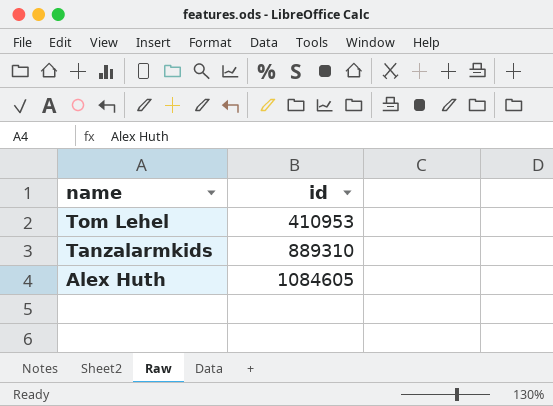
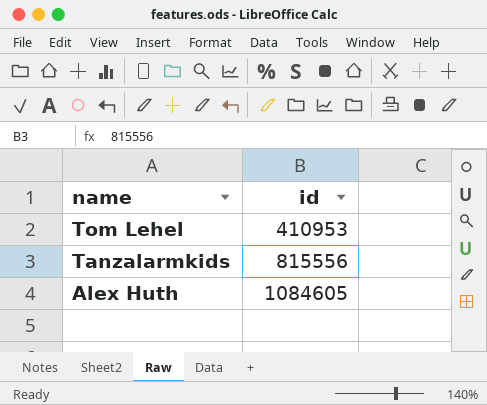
Tanzalarmkids | id: 889310 -> 815556

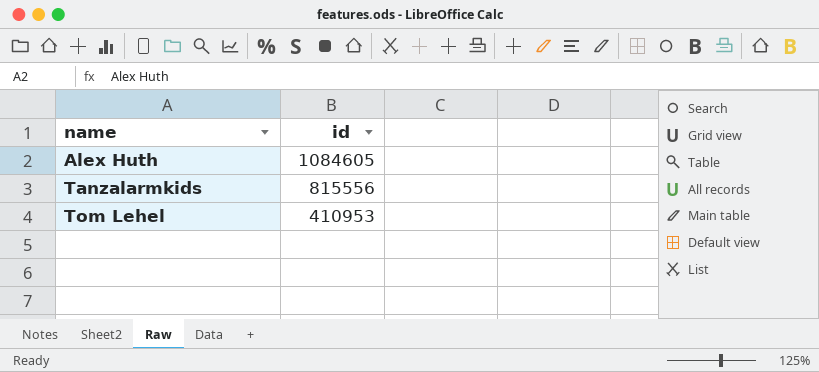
row order: name descending -> name ascending

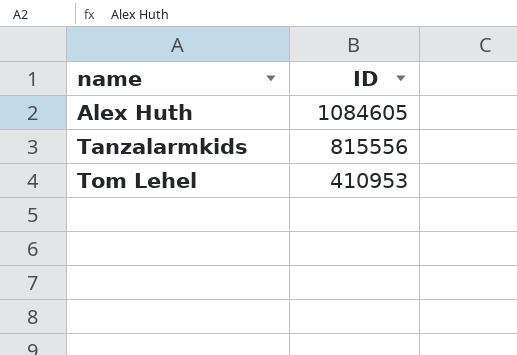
column name: id -> ID

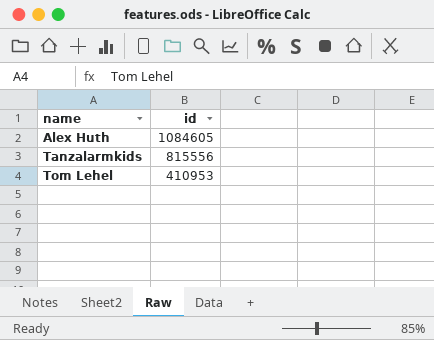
column name: ID -> id

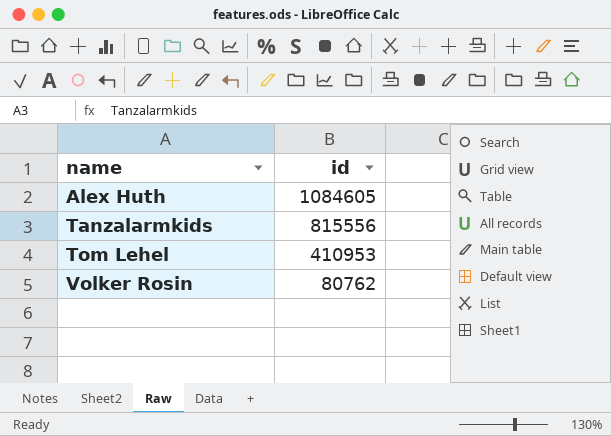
row Volker Rosin: none -> 80762

